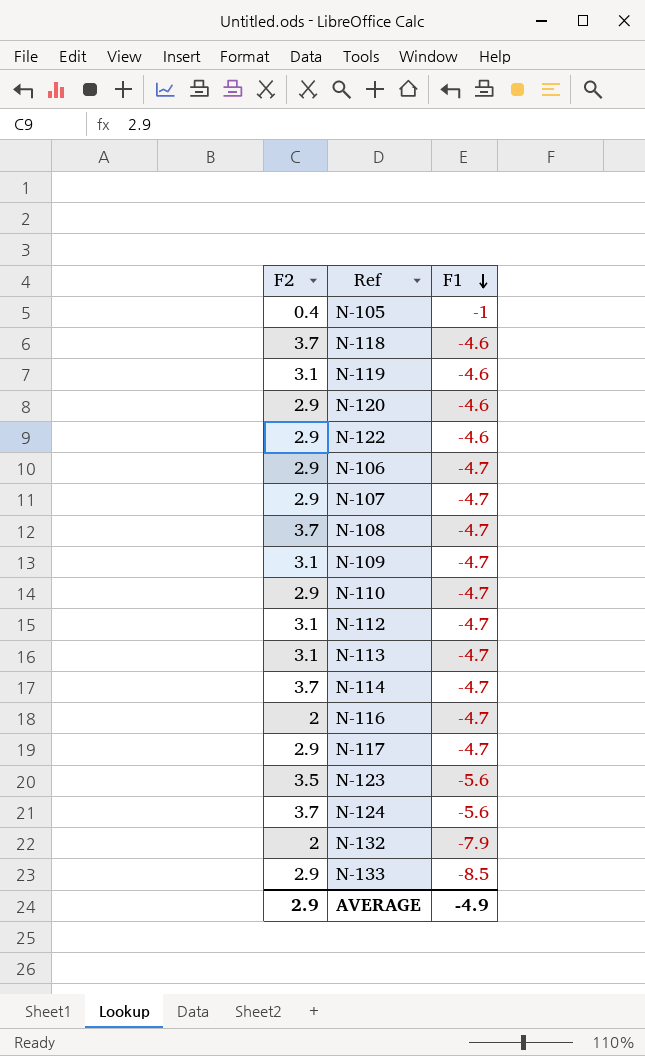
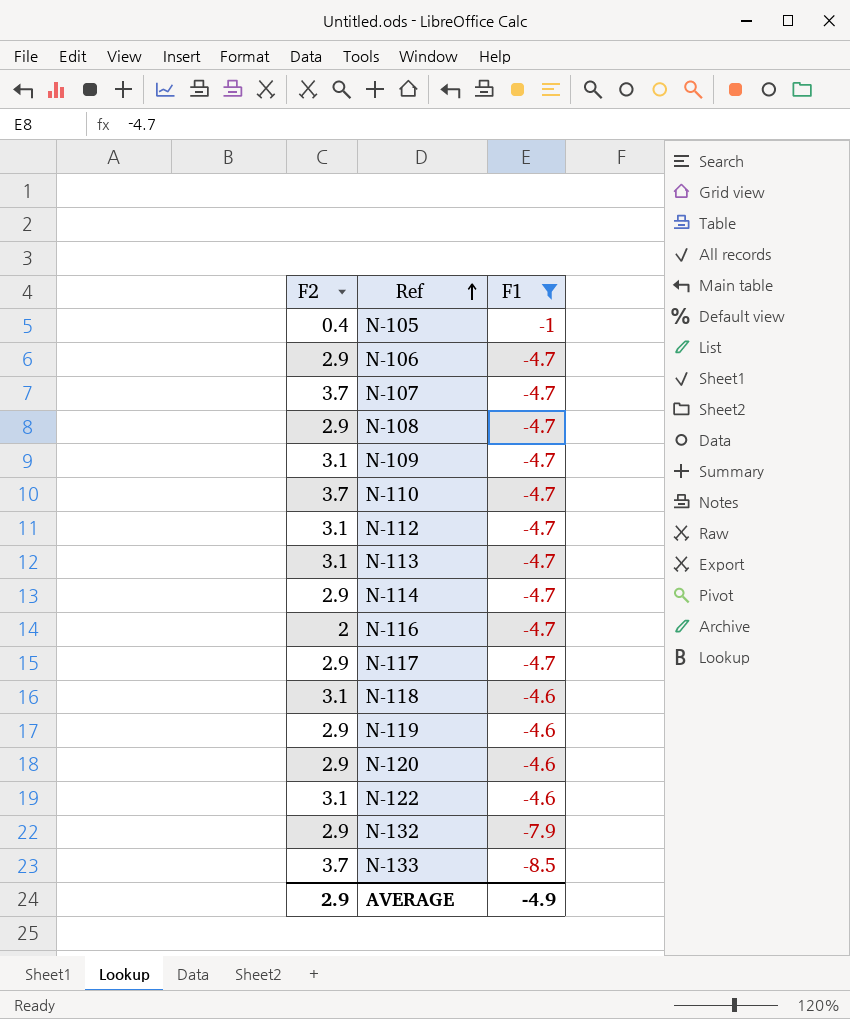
filter: none -> F1 != -5.6
row order: F1 descending -> Ref ascending
N-107 | F2: 2.9 -> 3.7
N-108 | F2: 3.7 -> 2.9
N-110 | F2: 2.9 -> 3.7
N-114 | F2: 3.7 -> 2.9
N-118 | F2: 3.7 -> 3.1
N-119 | F2: 3.1 -> 2.9
N-122 | F2: 2.9 -> 3.1
N-132 | F2: 2 -> 2.9
N-133 | F2: 2.9 -> 3.7

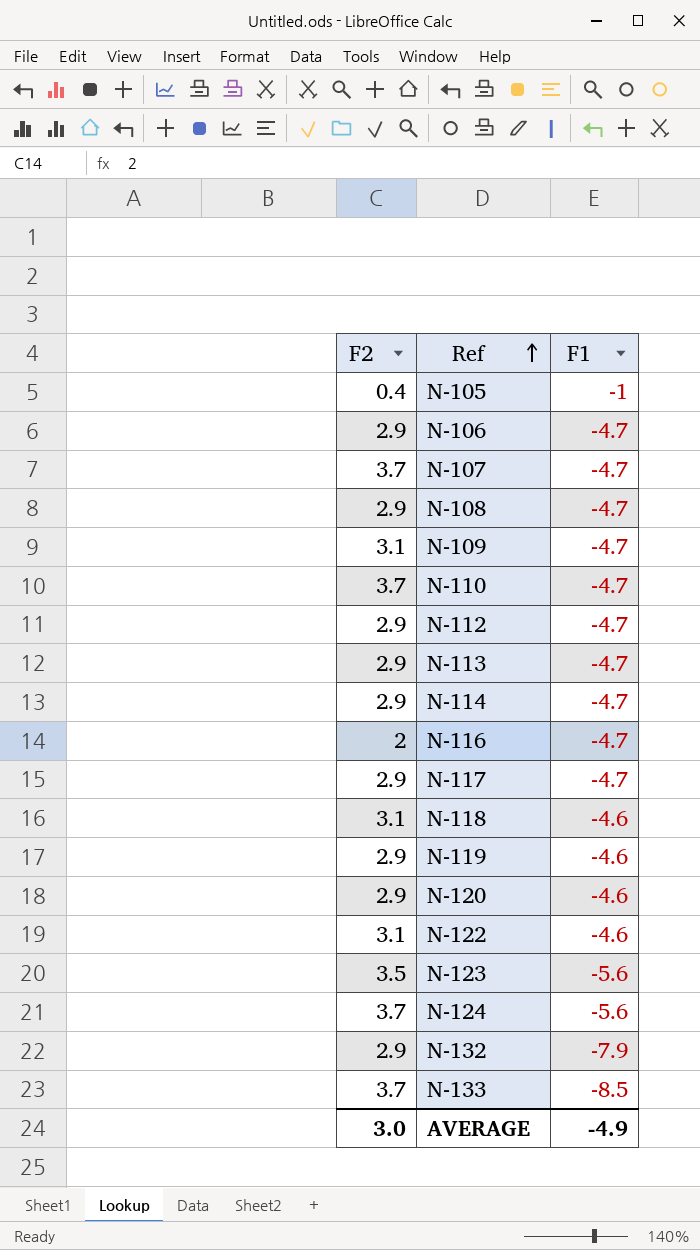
filter: F1 != -5.6 -> none
N-112 | F2: 3.1 -> 2.9
N-113 | F2: 3.1 -> 2.9
AVERAGE | F2: 2.9 -> 3.0

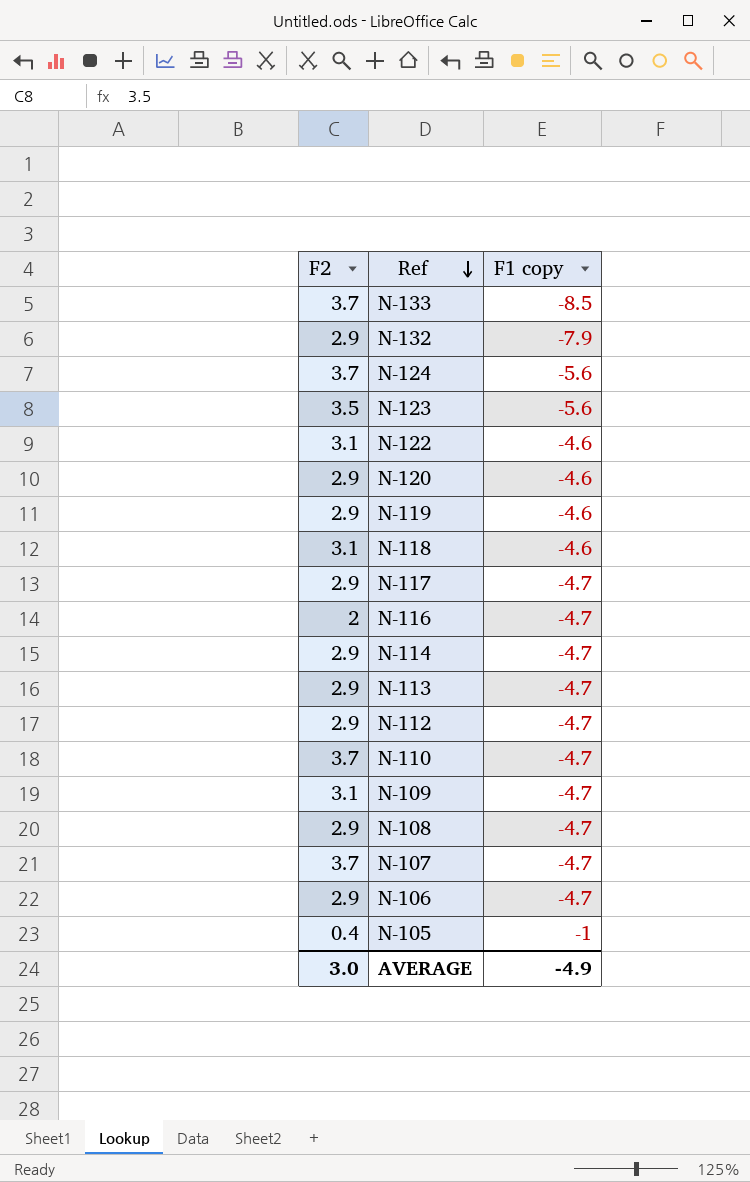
row order: Ref ascending -> Ref descending
column name: F1 -> F1 copy

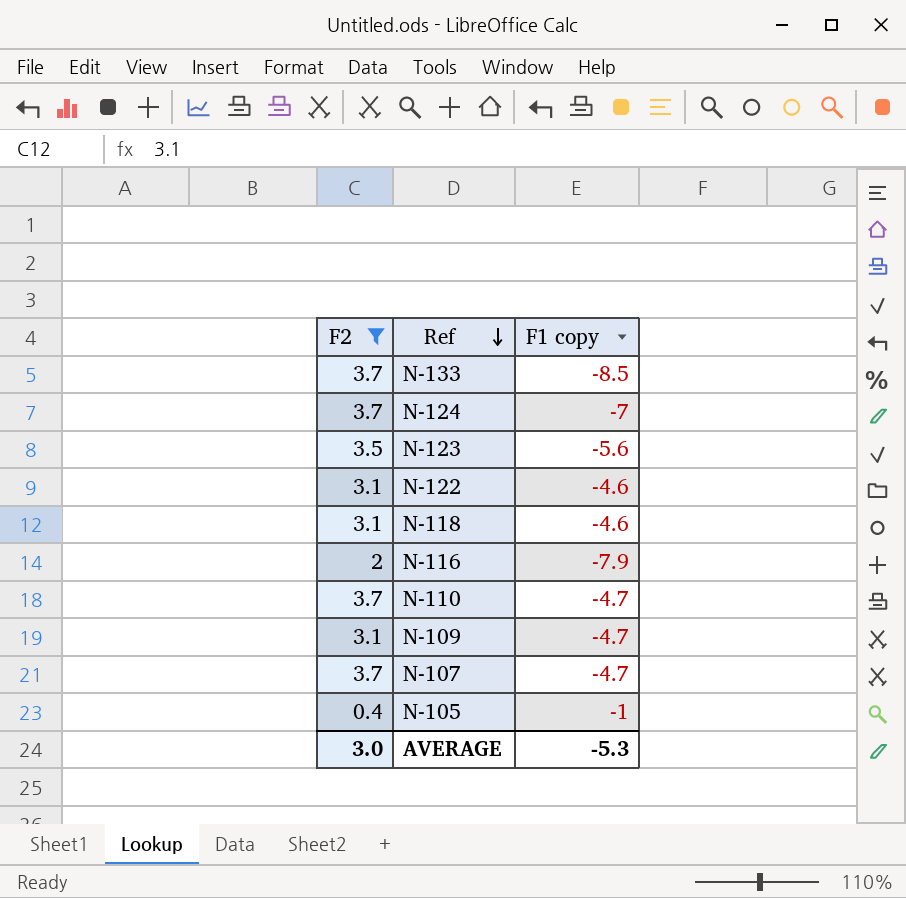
filter: none -> F2 != 2.9
N-124 | F1 copy: -5.6 -> -7
N-116 | F1 copy: -4.7 -> -7.9
AVERAGE | F1 copy: -4.9 -> -5.3

